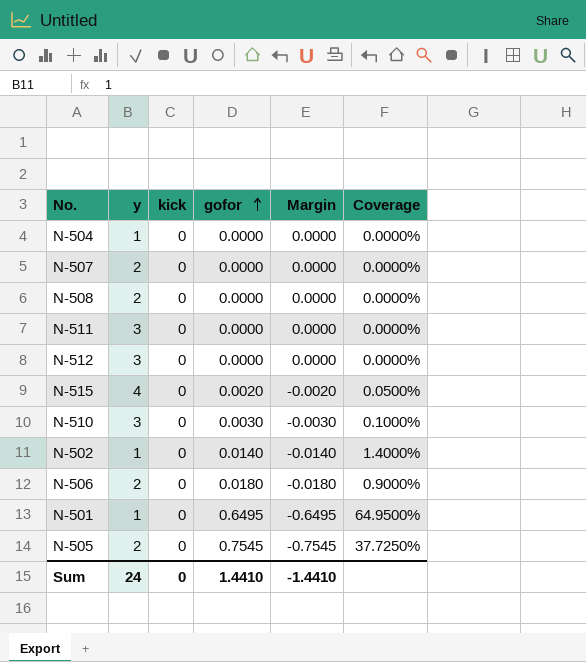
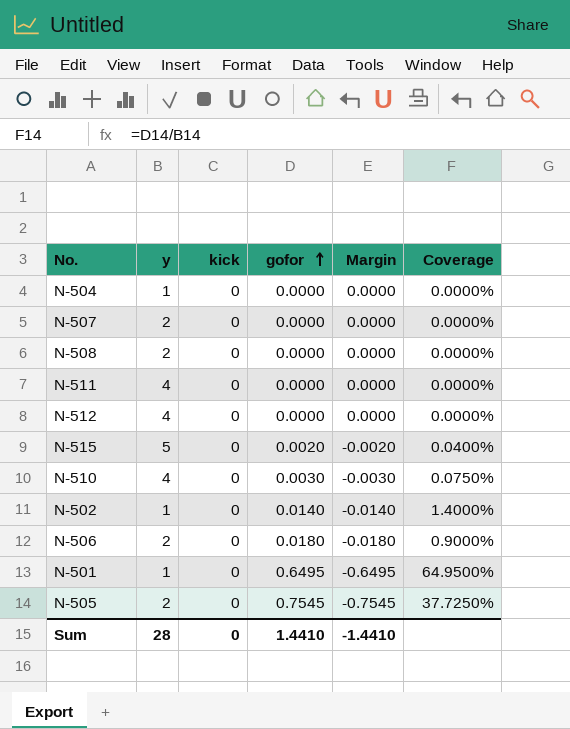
N-511 | y: 3 -> 4
N-512 | y: 3 -> 4
N-515 | y: 4 -> 5
N-515 | Coverage: 0.0500% -> 0.0400%
N-510 | y: 3 -> 4
N-510 | Coverage: 0.1000% -> 0.0750%
Sum | y: 24 -> 28

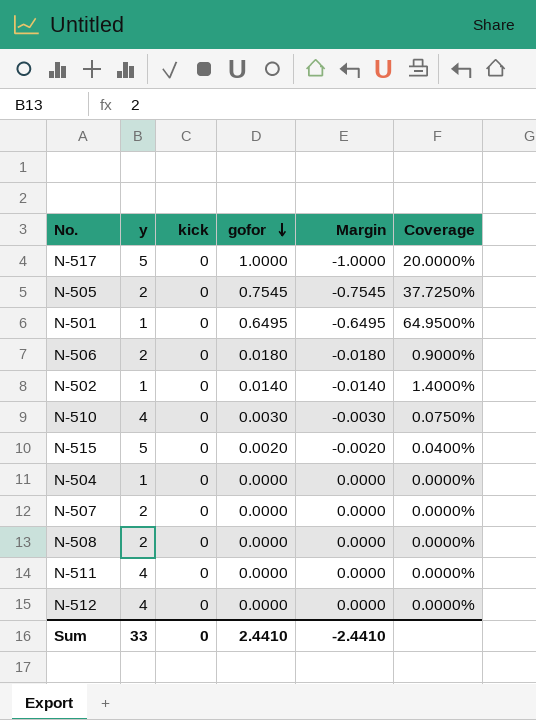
row order: gofor ascending -> gofor descending
row N-517: none -> 5 | 0 | 1.0000 | -1.0000 | 20.0000%
Sum | y: 28 -> 33
Sum | gofor: 1.4410 -> 2.4410
Sum | Margin: -1.4410 -> -2.4410

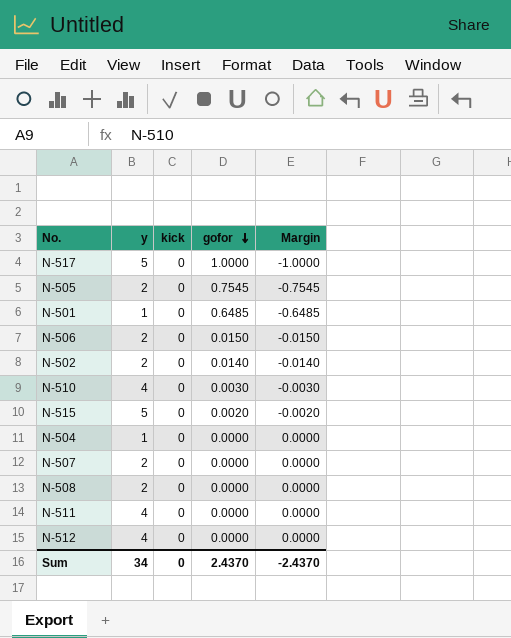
column Coverage | formula: [gofor] / [y] -> none
N-501 | gofor: 0.6495 -> 0.6485
N-501 | Margin: -0.6495 -> -0.6485
N-506 | gofor: 0.0180 -> 0.0150
N-506 | Margin: -0.0180 -> -0.0150
N-502 | y: 1 -> 2
Sum | y: 33 -> 34
Sum | gofor: 2.4410 -> 2.4370
Sum | Margin: -2.4410 -> -2.4370

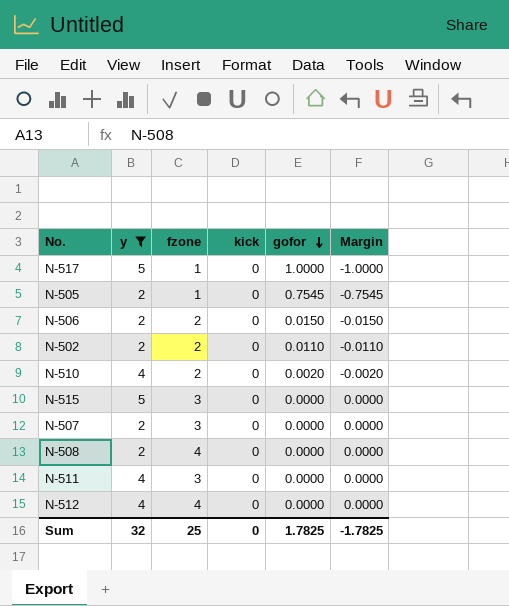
filter: none -> y != 1
column fzone | position: none -> 3
N-502 | gofor: 0.0140 -> 0.0110
N-502 | Margin: -0.0140 -> -0.0110
N-510 | gofor: 0.0030 -> 0.0020
N-510 | Margin: -0.0030 -> -0.0020
N-515 | gofor: 0.0020 -> 0.0000
N-515 | Margin: -0.0020 -> 0.0000
Sum | y: 34 -> 32
Sum | gofor: 2.4370 -> 1.7825
Sum | Margin: -2.4370 -> -1.7825

